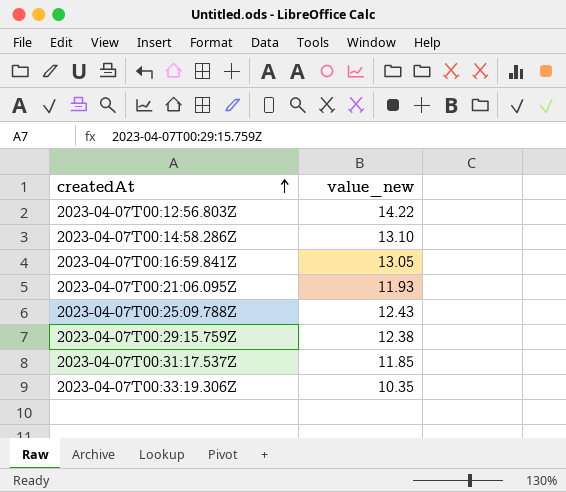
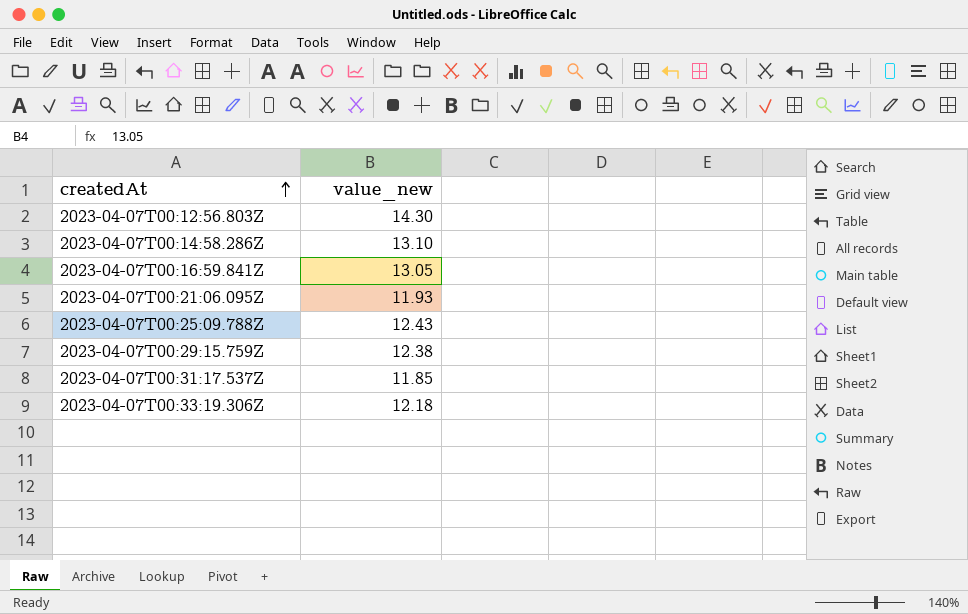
2023-04-07T00:12:56.803Z | value_new: 14.22 -> 14.30
2023-04-07T00:33:19.306Z | value_new: 10.35 -> 12.18

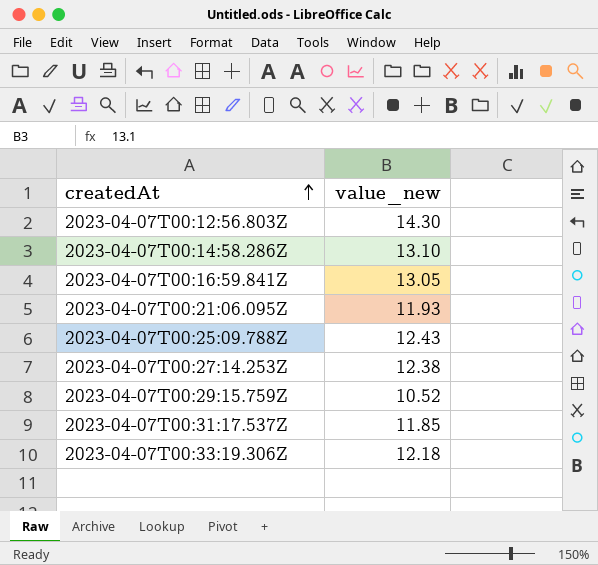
row 2023-04-07T00:27:14.253Z: none -> 12.38
2023-04-07T00:29:15.759Z | value_new: 12.38 -> 10.52

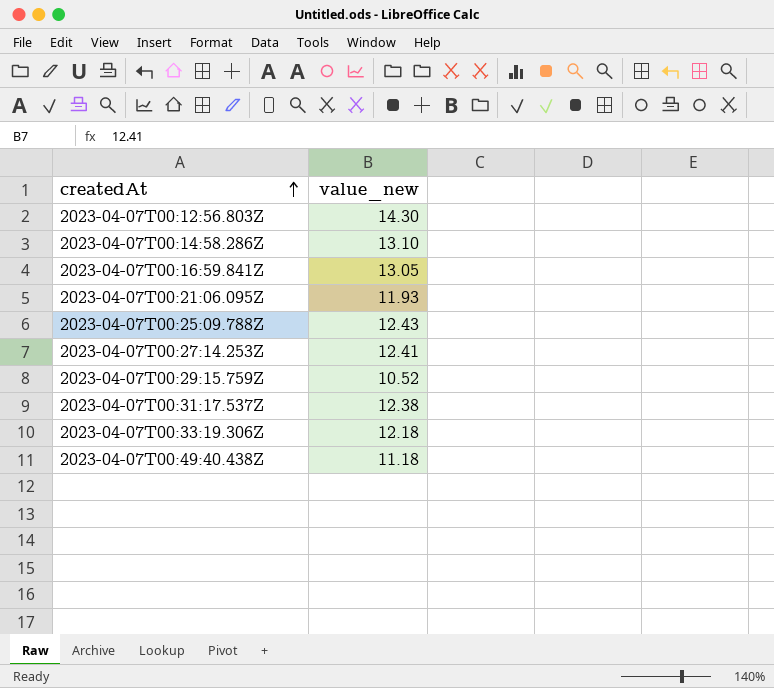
2023-04-07T00:27:14.253Z | value_new: 12.38 -> 12.41
2023-04-07T00:31:17.537Z | value_new: 11.85 -> 12.38
row 2023-04-07T00:49:40.438Z: none -> 11.18

